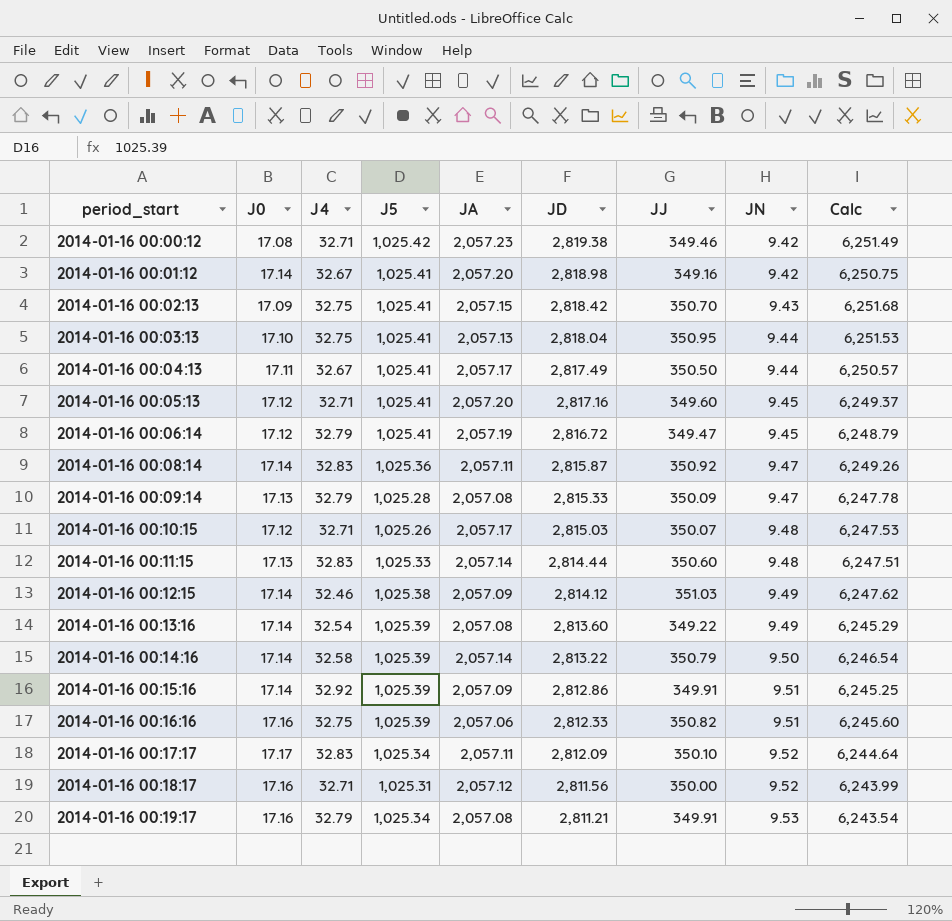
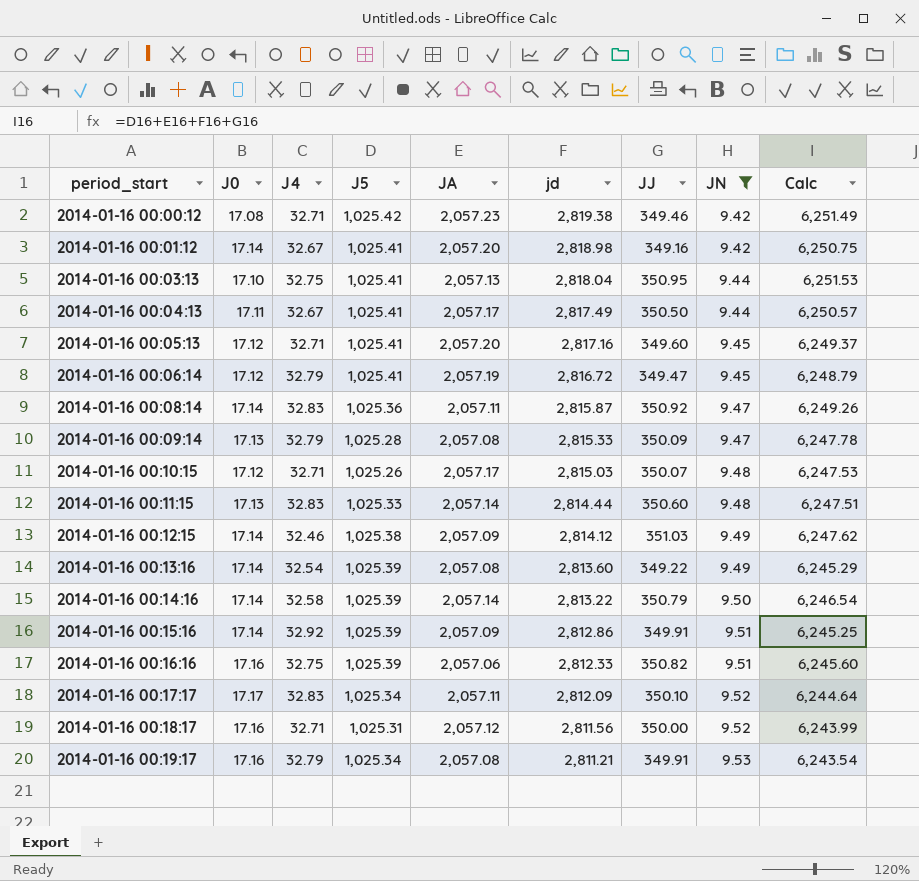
filter: none -> JN != 9.43
column name: JD -> jd

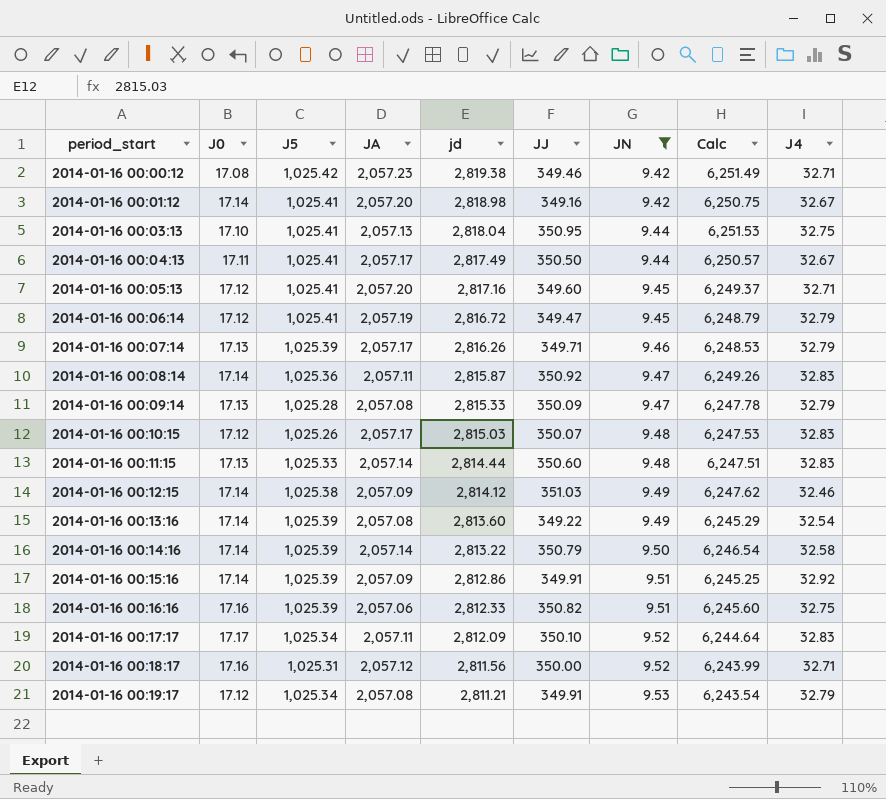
column J4 | position: 3 -> 9
row 2014-01-16 00:07:14: none -> 17.13 | 1,025.39 | 2,057.17 | 2,816.26 | 349.71 | 9.46 | 6,248.53 | 32.79
2014-01-16 00:10:15 | J4: 32.71 -> 32.83
2014-01-16 00:19:17 | J0: 17.16 -> 17.12

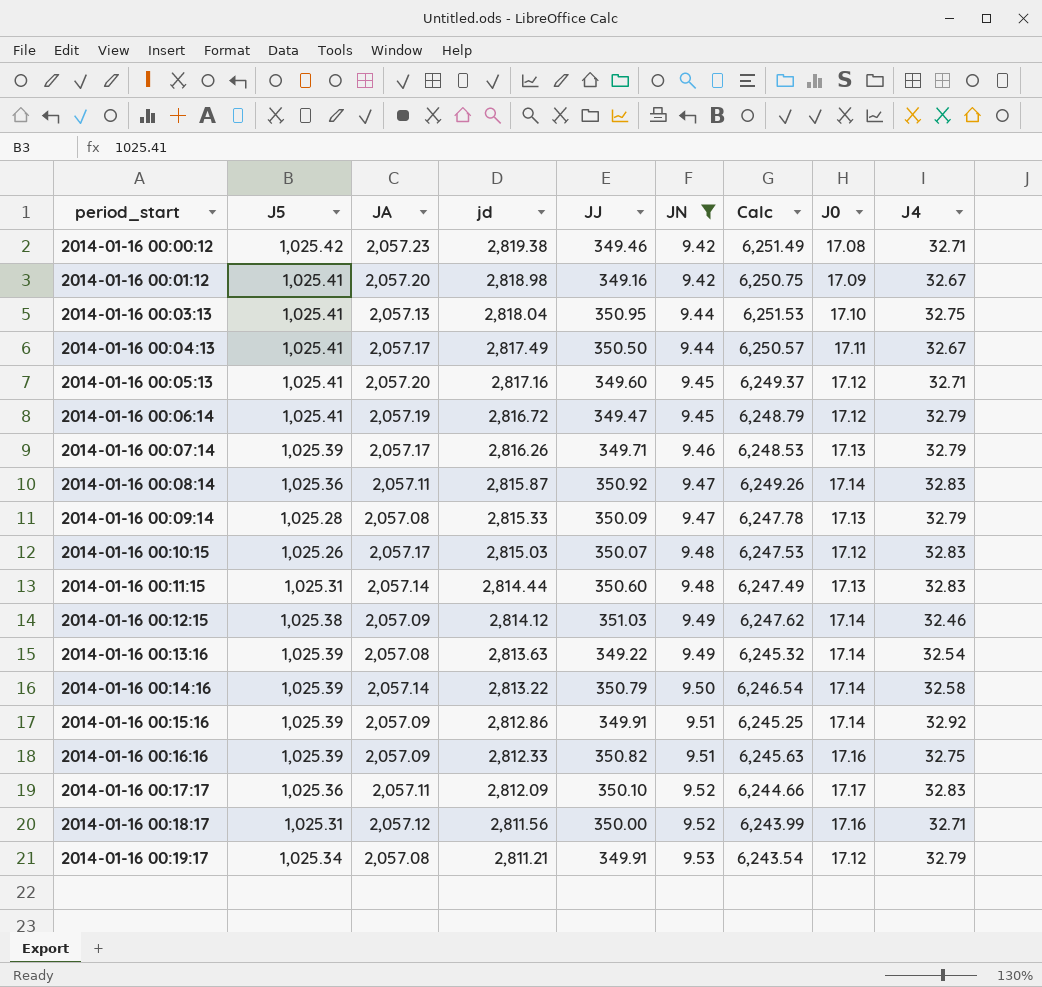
column J0 | position: 2 -> 8
2014-01-16 00:01:12 | J0: 17.14 -> 17.09
2014-01-16 00:11:15 | J5: 1,025.33 -> 1,025.31
2014-01-16 00:11:15 | Calc: 6,247.51 -> 6,247.49
2014-01-16 00:13:16 | jd: 2,813.60 -> 2,813.63
2014-01-16 00:13:16 | Calc: 6,245.29 -> 6,245.32
2014-01-16 00:16:16 | JA: 2,057.06 -> 2,057.09
2014-01-16 00:16:16 | Calc: 6,245.60 -> 6,245.63
2014-01-16 00:17:17 | J5: 1,025.34 -> 1,025.36
2014-01-16 00:17:17 | Calc: 6,244.64 -> 6,244.66

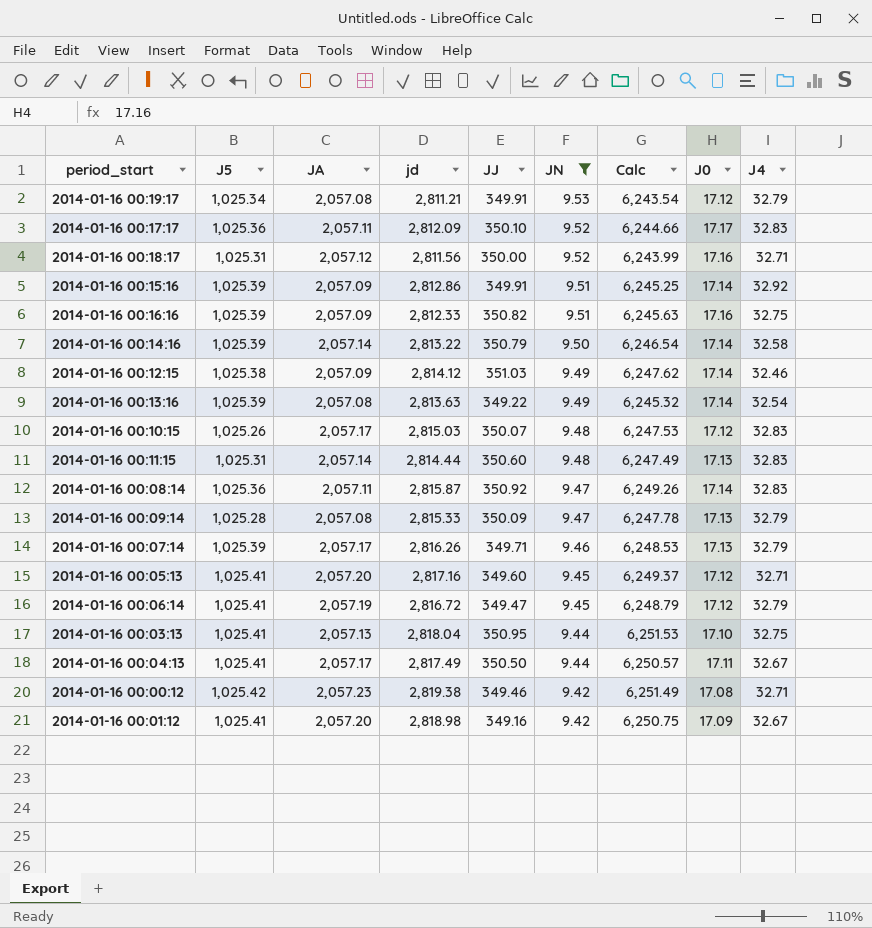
row order: period_start ascending -> JN descending

